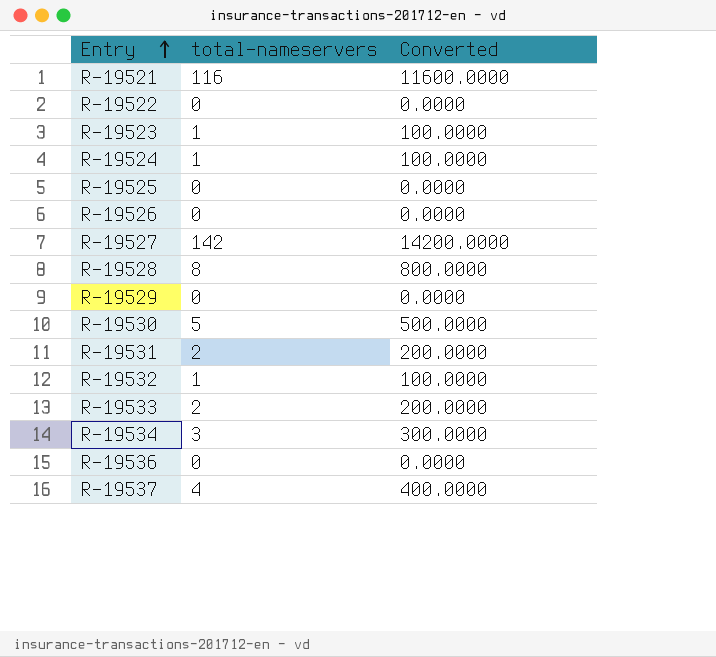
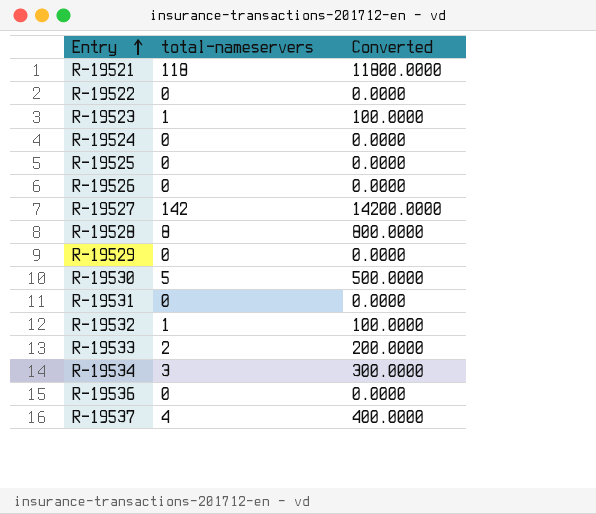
R-19521 | total-nameservers: 116 -> 118
R-19521 | Converted: 11600.0000 -> 11800.0000
R-19524 | total-nameservers: 1 -> 0
R-19524 | Converted: 100.0000 -> 0.0000
R-19531 | total-nameservers: 2 -> 0
R-19531 | Converted: 200.0000 -> 0.0000

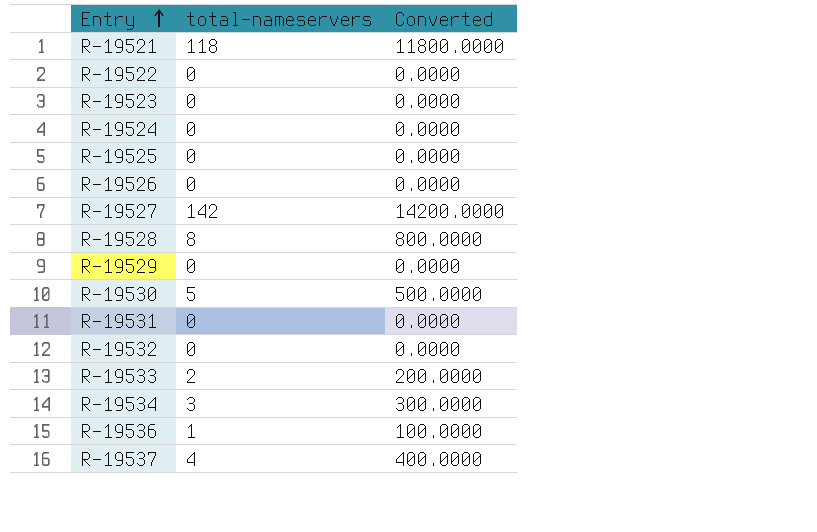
R-19523 | total-nameservers: 1 -> 0
R-19523 | Converted: 100.0000 -> 0.0000
R-19532 | total-nameservers: 1 -> 0
R-19532 | Converted: 100.0000 -> 0.0000
R-19536 | total-nameservers: 0 -> 1
R-19536 | Converted: 0.0000 -> 100.0000

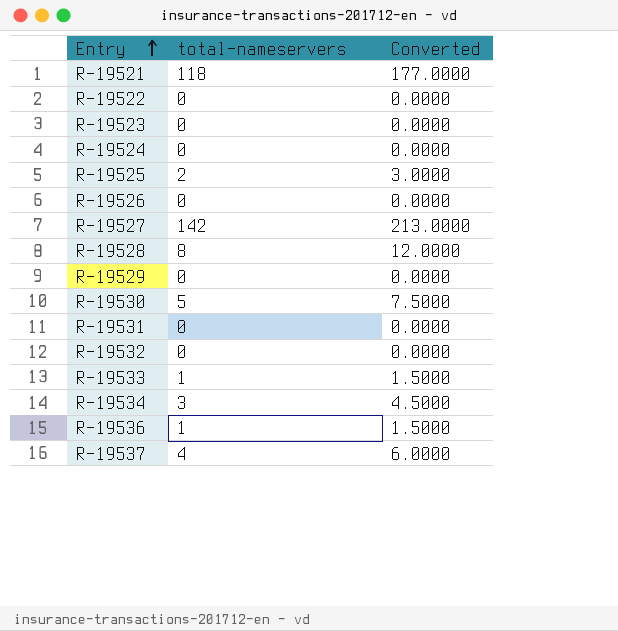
column Converted | formula: [total-nameservers] * 100 -> [total-nameservers] * 1.5
R-19525 | total-nameservers: 0 -> 2
R-19533 | total-nameservers: 2 -> 1

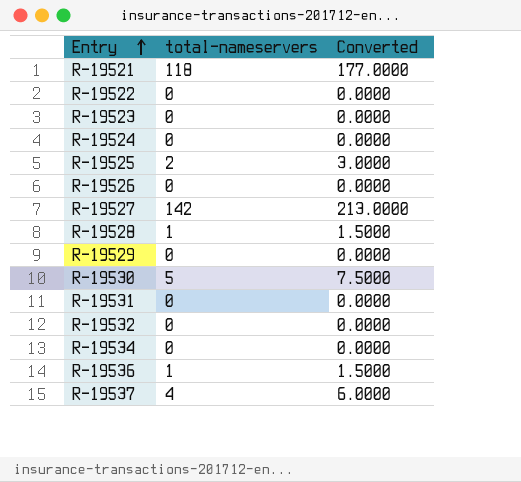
row R-19533: 1 | 1.5000 -> none
R-19528 | total-nameservers: 8 -> 1
R-19528 | Converted: 12.0000 -> 1.5000
R-19534 | total-nameservers: 3 -> 0
R-19534 | Converted: 4.5000 -> 0.0000

